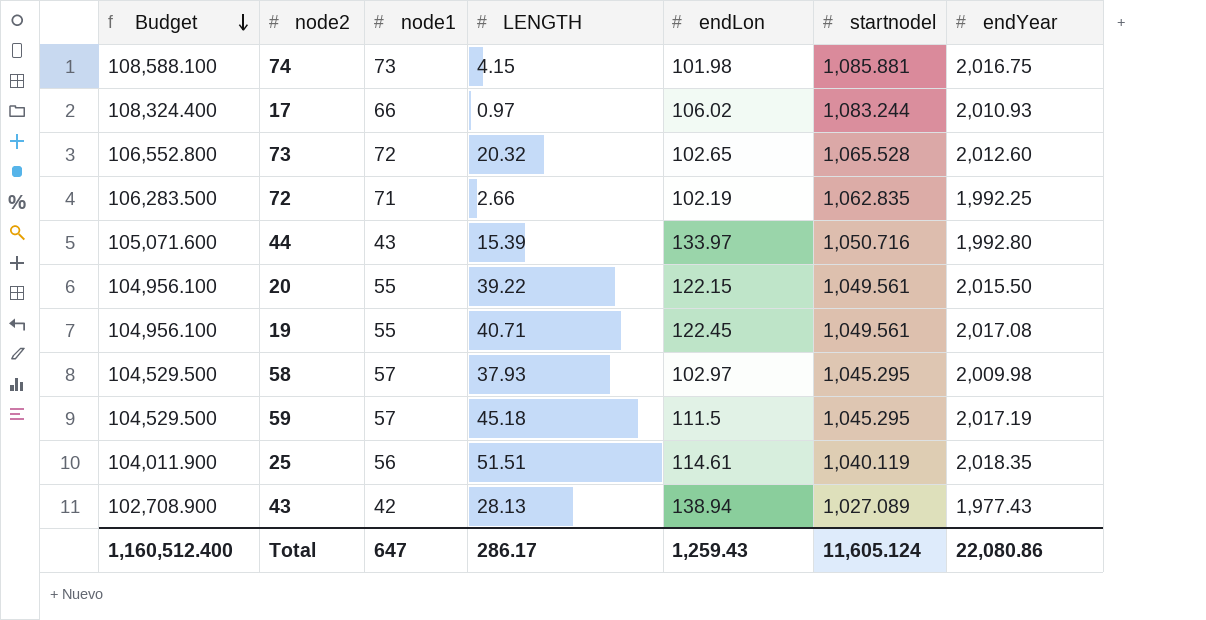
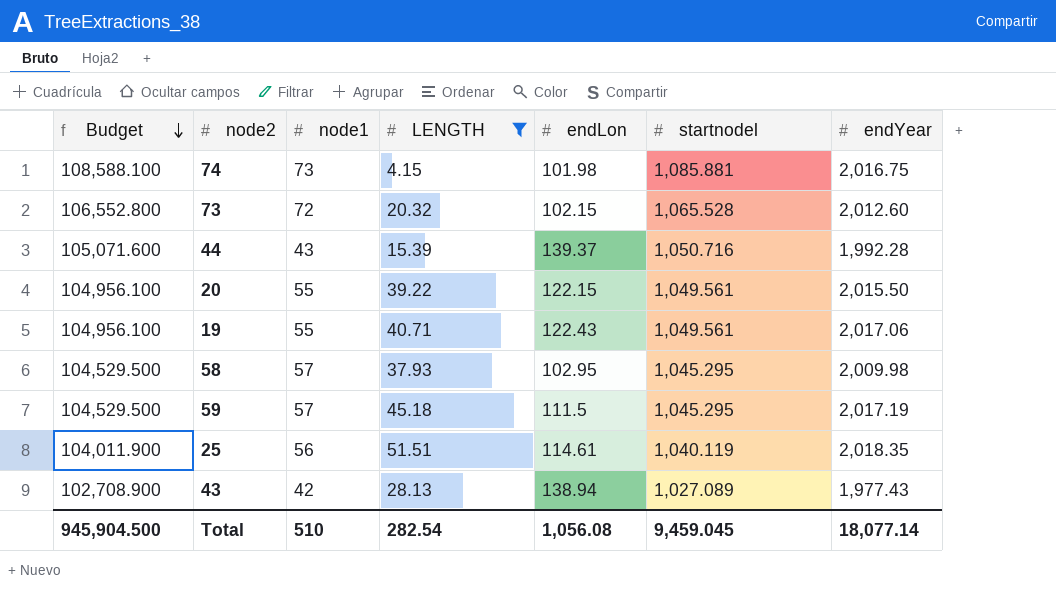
filter: none -> LENGTH >= 4.15
73 | endLon: 102.65 -> 102.15
44 | endLon: 133.97 -> 139.37
44 | endYear: 1,992.80 -> 1,992.28
19 | endLon: 122.45 -> 122.43
19 | endYear: 2,017.08 -> 2,017.06
58 | endLon: 102.97 -> 102.95
Total | Budget: 1,160,512.400 -> 945,904.500
Total | node1: 647 -> 510
Total | LENGTH: 286.17 -> 282.54
Total | endLon: 1,259.43 -> 1,056.08
Total | startnodel: 11,605.124 -> 9,459.045
Total | endYear: 22,080.86 -> 18,077.14

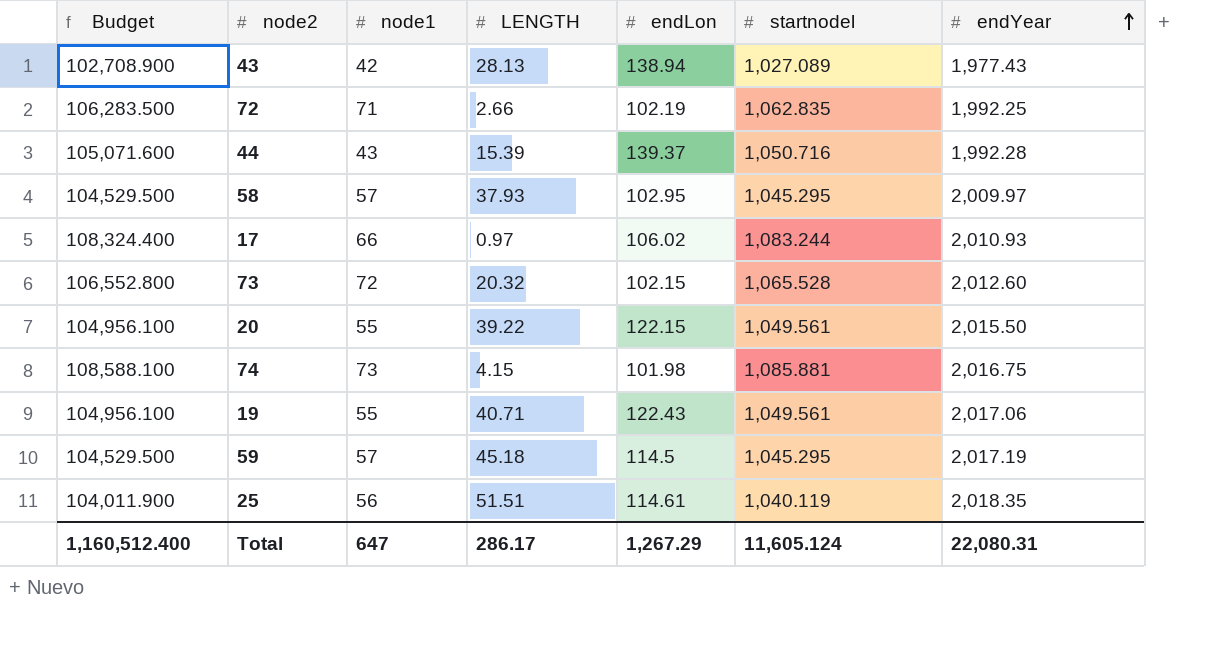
filter: LENGTH >= 4.15 -> none
row order: Budget descending -> endYear ascending
58 | endYear: 2,009.98 -> 2,009.97
59 | endLon: 111.5 -> 114.5
Total | Budget: 945,904.500 -> 1,160,512.400
Total | node1: 510 -> 647
Total | LENGTH: 282.54 -> 286.17
Total | endLon: 1,056.08 -> 1,267.29
Total | startnodel: 9,459.045 -> 11,605.124
Total | endYear: 18,077.14 -> 22,080.31

